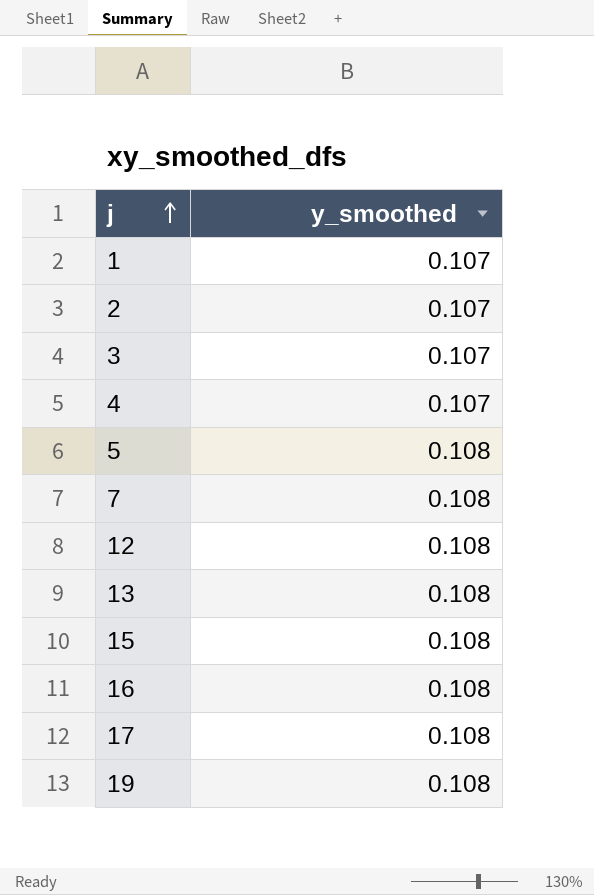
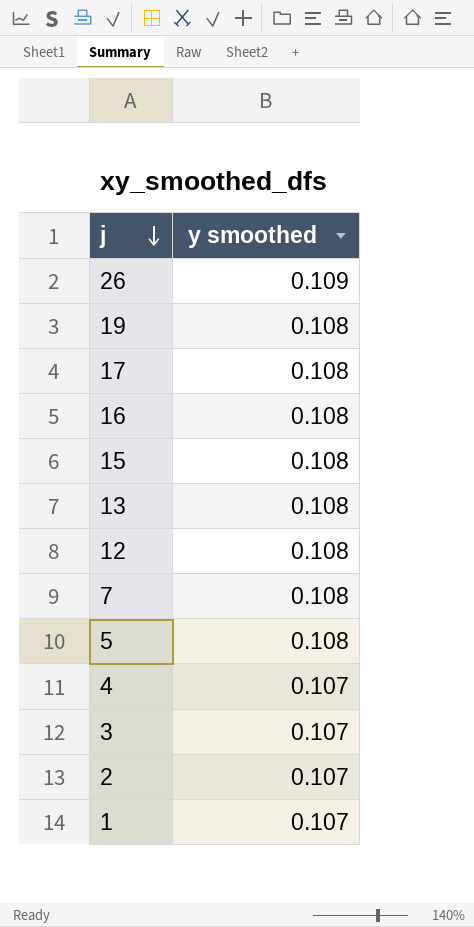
row order: j ascending -> j descending
column name: y_smoothed -> y smoothed
row 26: none -> 0.109

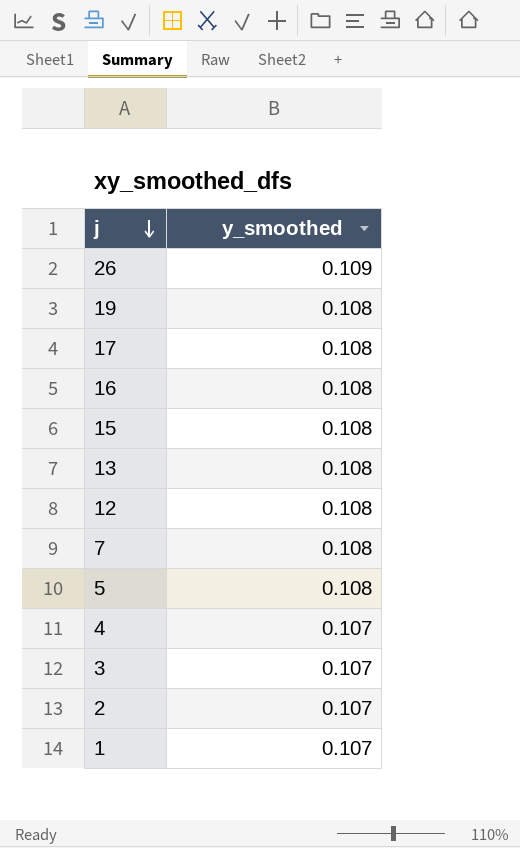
column name: y smoothed -> y_smoothed

